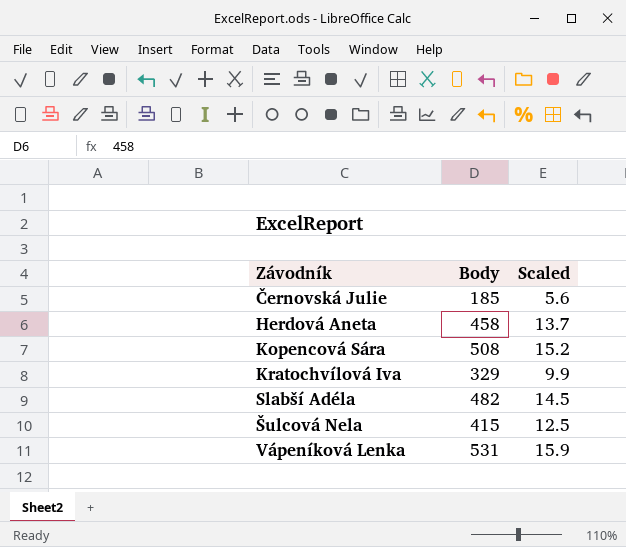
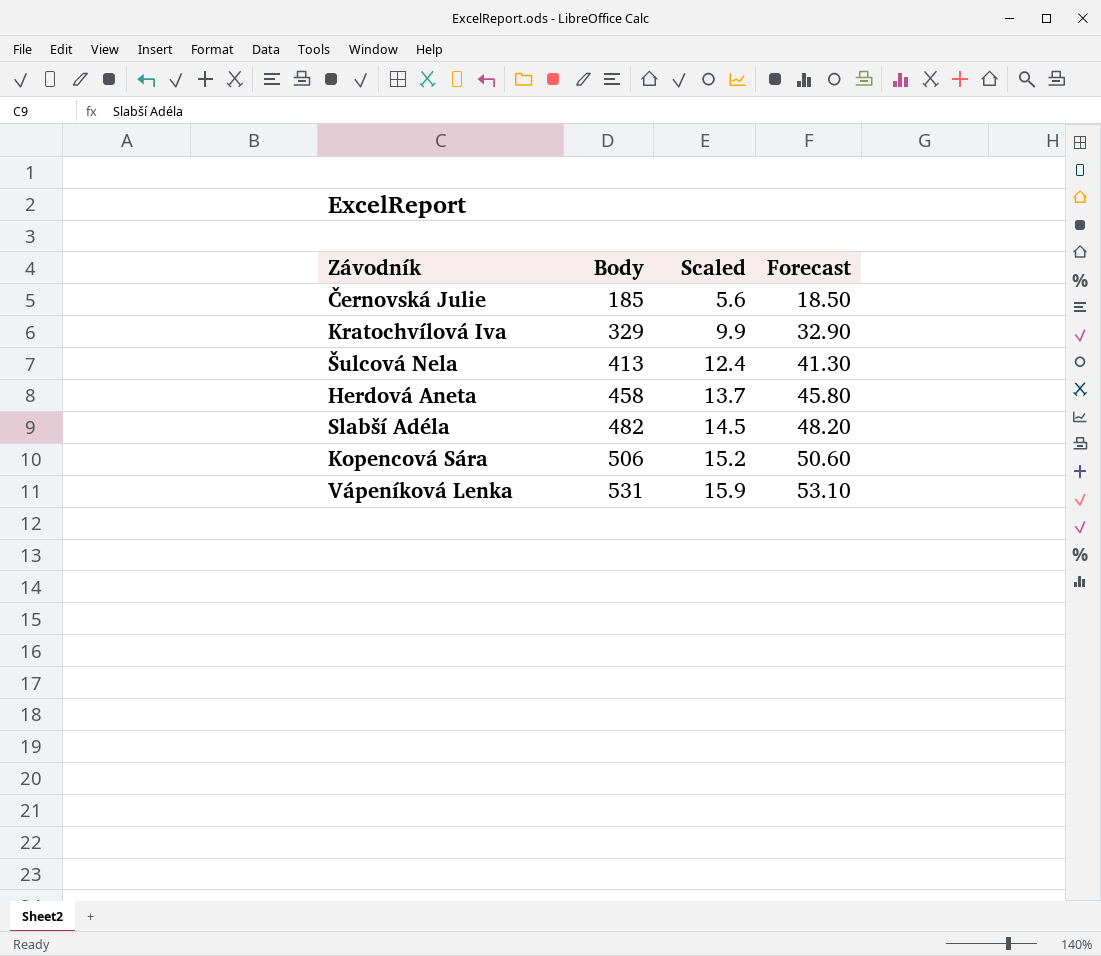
row order: Závodník ascending -> Body ascending
column Forecast | formula: none -> [Body] * 0.1
Šulcová Nela | Body: 415 -> 413
Šulcová Nela | Scaled: 12.5 -> 12.4
Kopencová Sára | Body: 508 -> 506

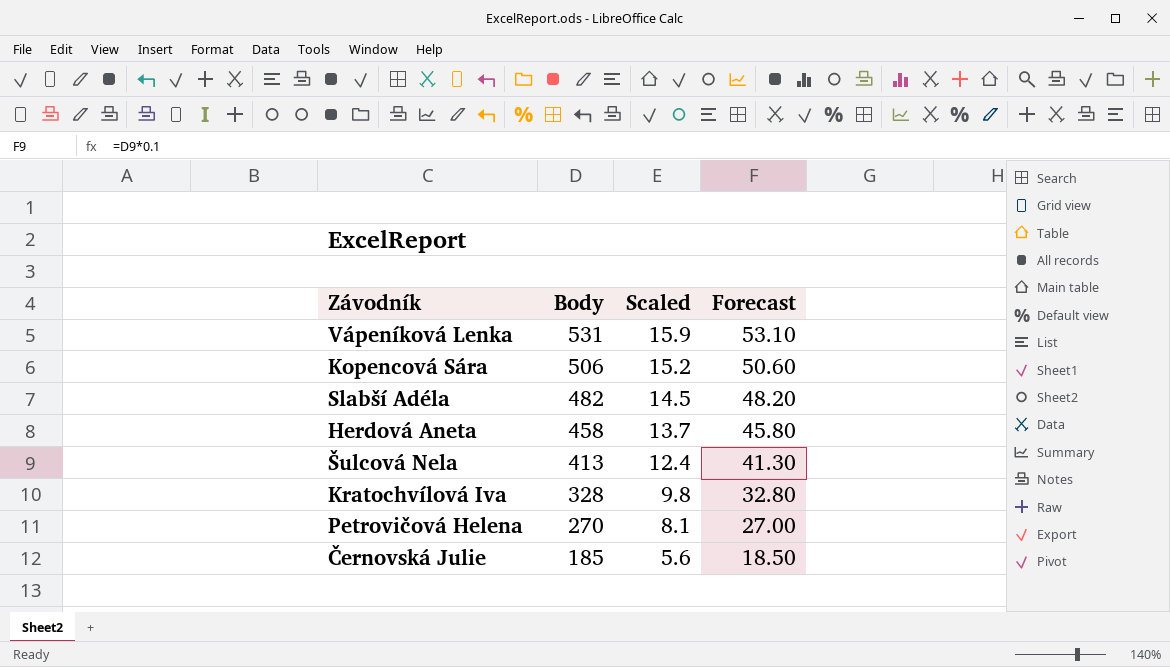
row order: Body ascending -> Body descending
Kratochvílová Iva | Body: 329 -> 328
Kratochvílová Iva | Scaled: 9.9 -> 9.8
Kratochvílová Iva | Forecast: 32.90 -> 32.80
row Petrovičová Helena: none -> 270 | 8.1 | 27.00

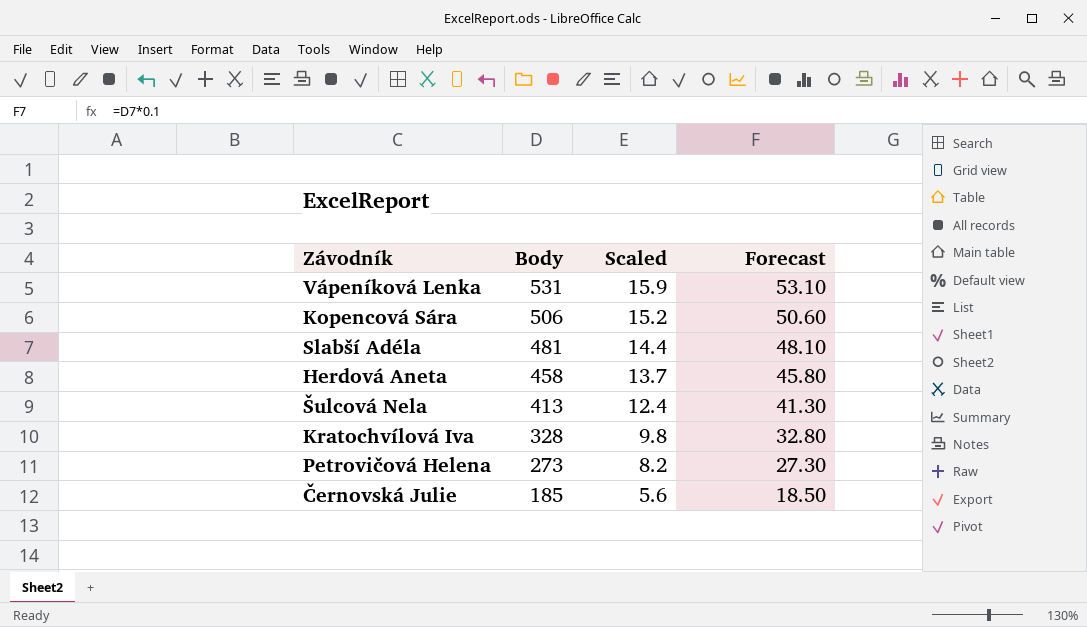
Slabší Adéla | Body: 482 -> 481
Slabší Adéla | Scaled: 14.5 -> 14.4
Slabší Adéla | Forecast: 48.20 -> 48.10
Petrovičová Helena | Body: 270 -> 273
Petrovičová Helena | Scaled: 8.1 -> 8.2
Petrovičová Helena | Forecast: 27.00 -> 27.30

